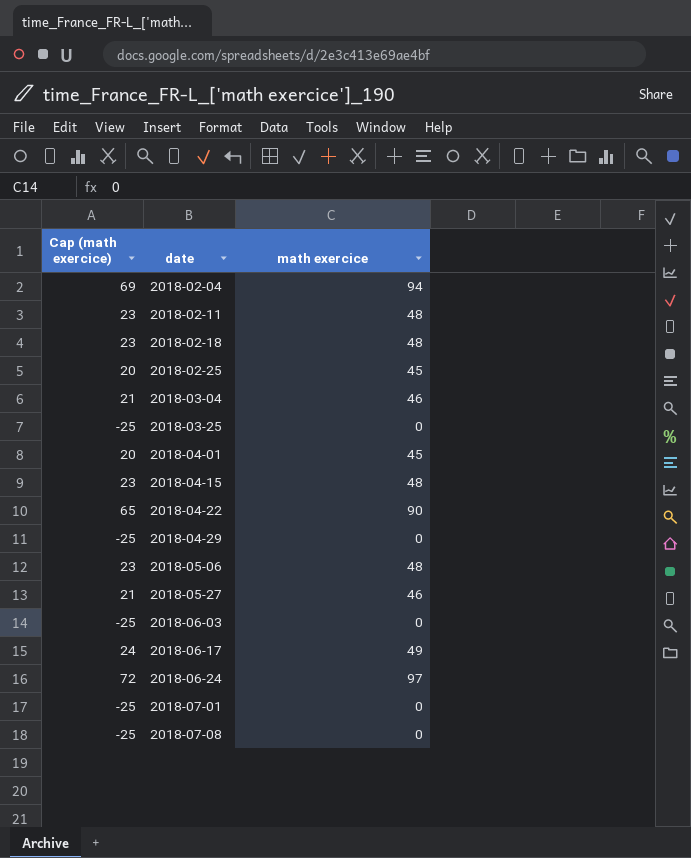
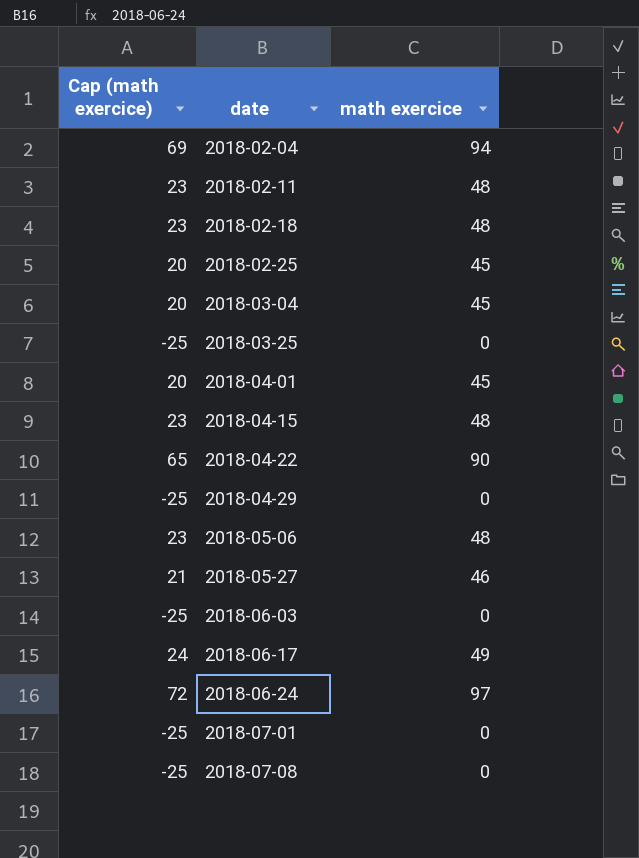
2018-03-04 | Cap (math exercice): 21 -> 20
2018-03-04 | math exercice: 46 -> 45

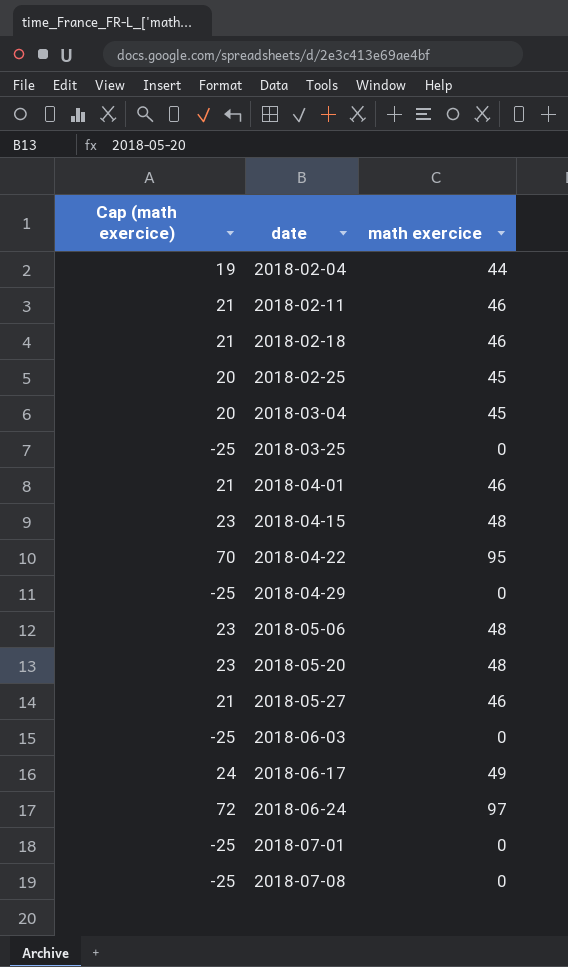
2018-02-04 | Cap (math exercice): 69 -> 19
2018-02-04 | math exercice: 94 -> 44
2018-02-11 | Cap (math exercice): 23 -> 21
2018-02-11 | math exercice: 48 -> 46
2018-02-18 | Cap (math exercice): 23 -> 21
2018-02-18 | math exercice: 48 -> 46
2018-04-01 | Cap (math exercice): 20 -> 21
2018-04-01 | math exercice: 45 -> 46
2018-04-22 | Cap (math exercice): 65 -> 70
2018-04-22 | math exercice: 90 -> 95
row 2018-05-20: none -> 23 | 48

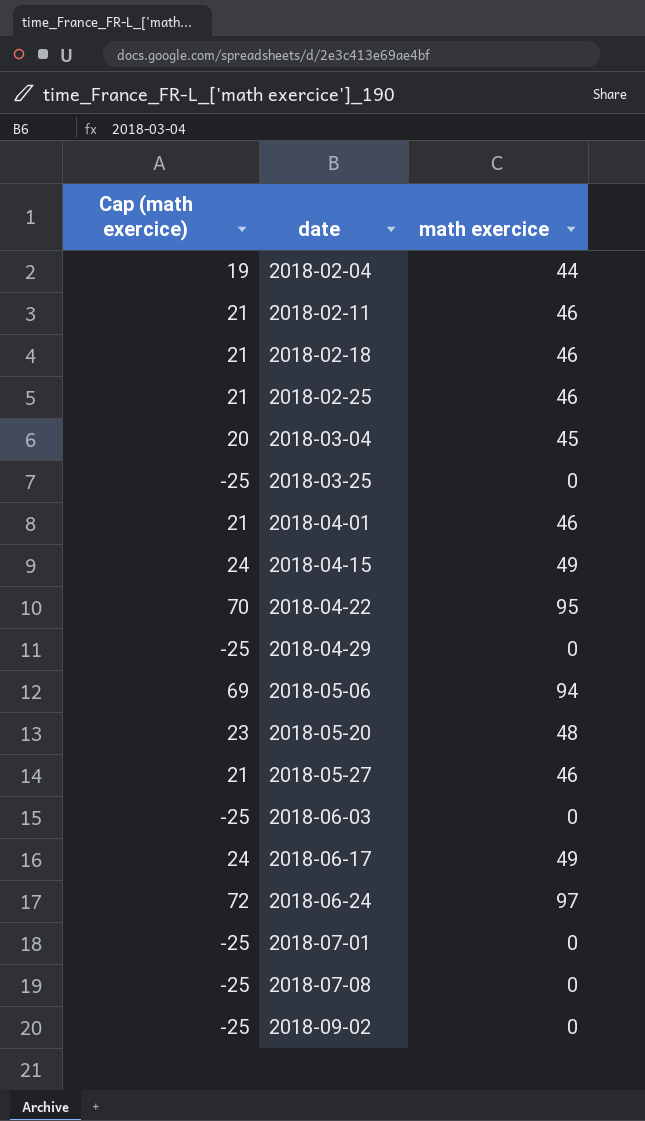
2018-02-25 | Cap (math exercice): 20 -> 21
2018-02-25 | math exercice: 45 -> 46
2018-04-15 | Cap (math exercice): 23 -> 24
2018-04-15 | math exercice: 48 -> 49
2018-05-06 | Cap (math exercice): 23 -> 69
2018-05-06 | math exercice: 48 -> 94
row 2018-09-02: none -> -25 | 0

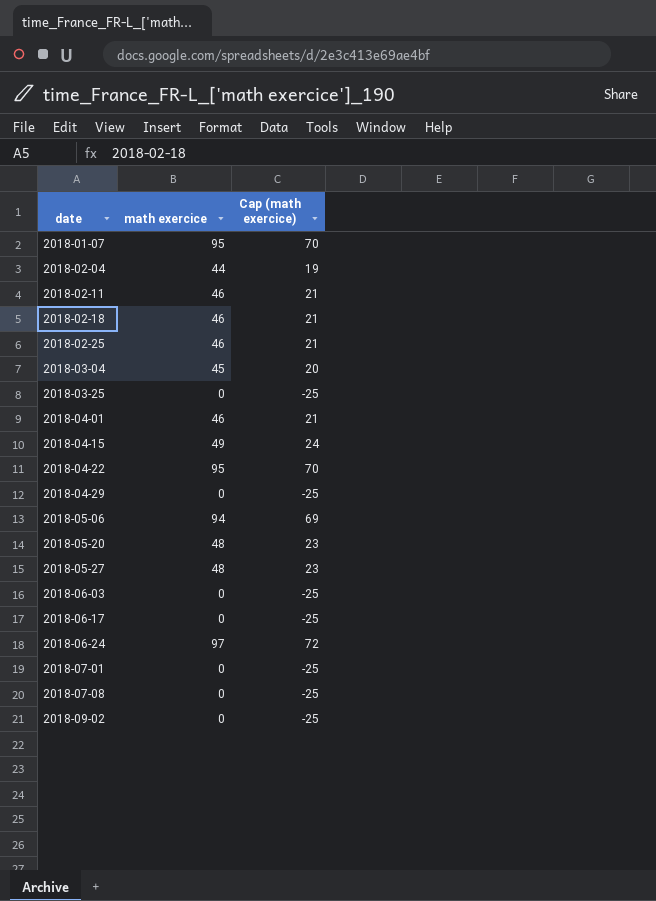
column Cap (math exercice) | position: 1 -> 3
row 2018-01-07: none -> 95 | 70
2018-05-27 | math exercice: 46 -> 48
2018-05-27 | Cap (math exercice): 21 -> 23
2018-06-17 | math exercice: 49 -> 0
2018-06-17 | Cap (math exercice): 24 -> -25

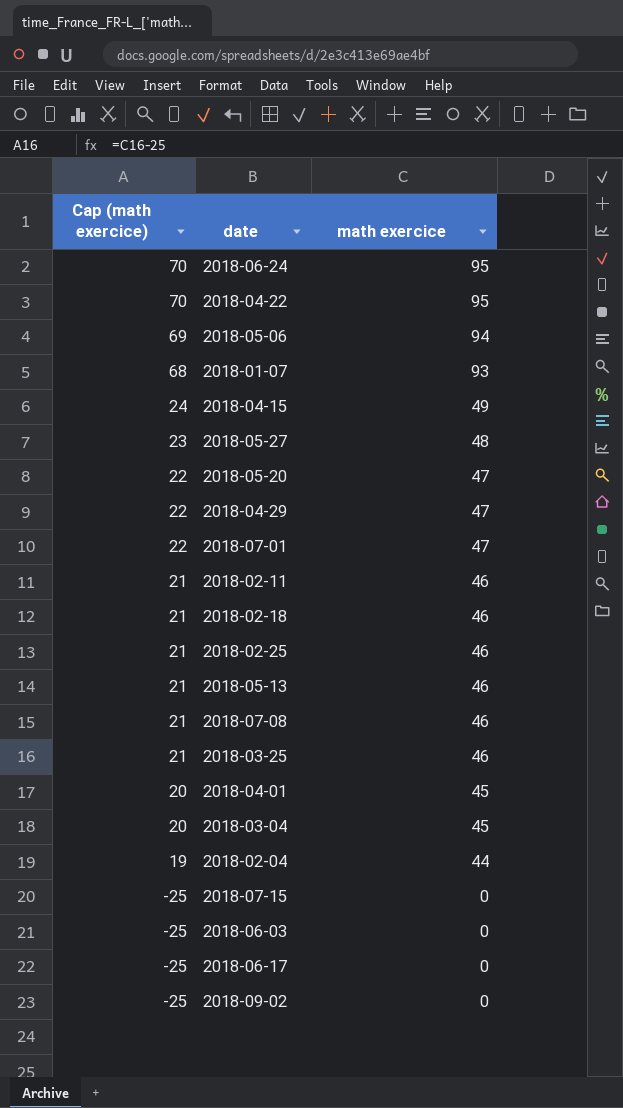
row order: date ascending -> Cap (math exercice) descending
column Cap (math exercice) | position: 3 -> 1
2018-06-24 | Cap (math exercice): 72 -> 70
2018-06-24 | math exercice: 97 -> 95
2018-01-07 | Cap (math exercice): 70 -> 68
2018-01-07 | math exercice: 95 -> 93
2018-05-20 | Cap (math exercice): 23 -> 22
2018-05-20 | math exercice: 48 -> 47
2018-04-29 | Cap (math exercice): -25 -> 22
2018-04-29 | math exercice: 0 -> 47
2018-07-01 | Cap (math exercice): -25 -> 22
2018-07-01 | math exercice: 0 -> 47
row 2018-05-13: none -> 21 | 46
2018-07-08 | Cap (math exercice): -25 -> 21
2018-07-08 | math exercice: 0 -> 46
2018-03-25 | Cap (math exercice): -25 -> 21
2018-03-25 | math exercice: 0 -> 46
2018-04-01 | Cap (math exercice): 21 -> 20
2018-04-01 | math exercice: 46 -> 45
row 2018-07-15: none -> -25 | 0

